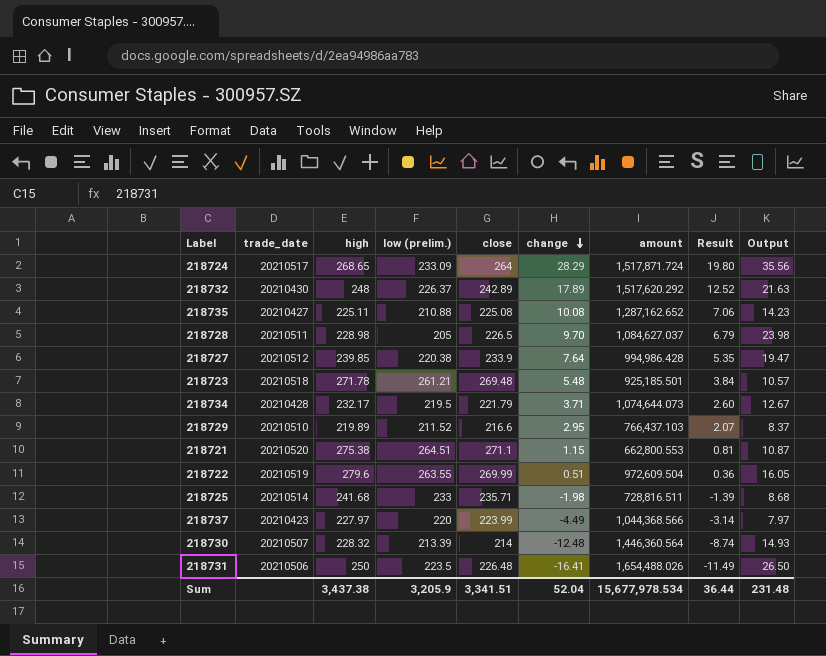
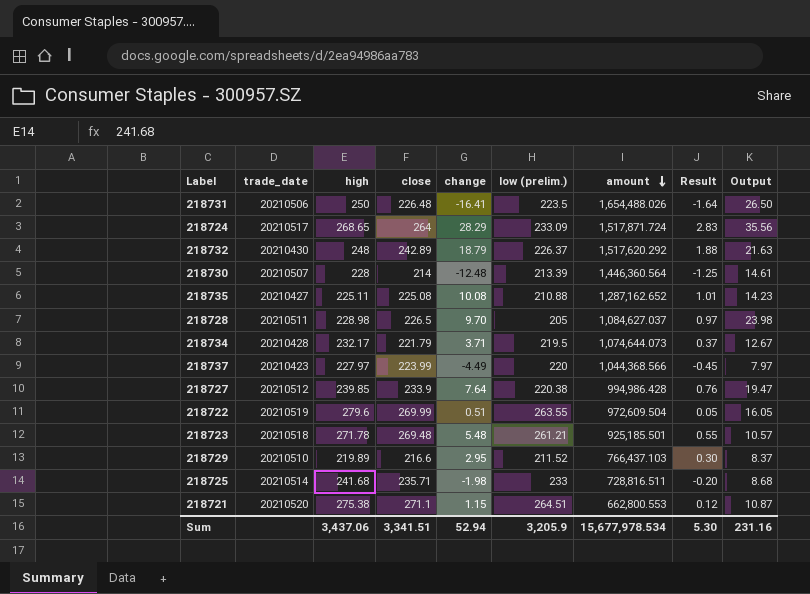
row order: change descending -> amount descending
column low (prelim.) | position: 4 -> 6
column Result | formula: [change] * 0.7 -> [change] * 0.1
218732 | change: 17.89 -> 18.79
218730 | high: 228.32 -> 228
218730 | Output: 14.93 -> 14.61
Sum | high: 3,437.38 -> 3,437.06
Sum | change: 52.04 -> 52.94
Sum | Result: 36.44 -> 5.30
Sum | Output: 231.48 -> 231.16

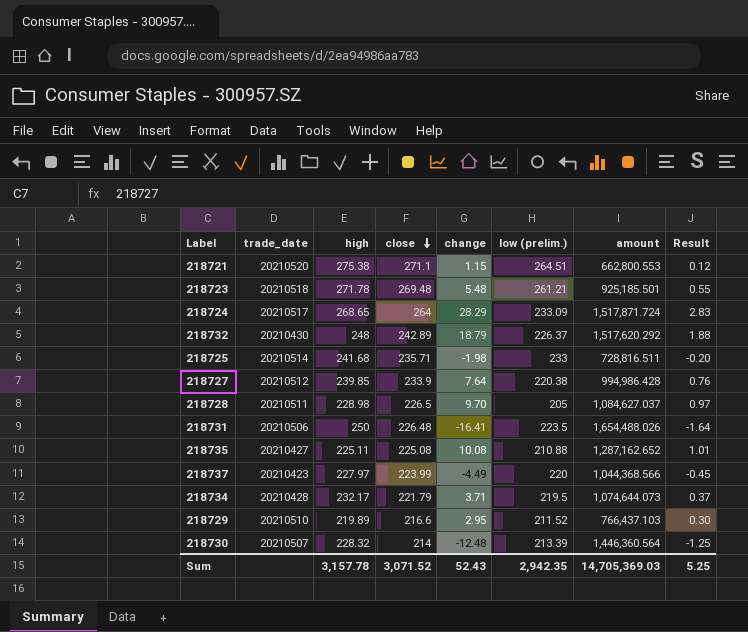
row order: amount descending -> close descending
column Output | formula: [high] - [low (prelim.)] -> none
row 218722: 20210519 | 279.6 | 269.99 | 0.51 | 263.55 | 972,609.504 | 0.05 | 16.05 -> none
218730 | high: 228 -> 228.32
Sum | high: 3,437.06 -> 3,157.78
Sum | close: 3,341.51 -> 3,071.52
Sum | change: 52.94 -> 52.43
Sum | low (prelim.): 3,205.9 -> 2,942.35
Sum | amount: 15,677,978.534 -> 14,705,369.03
Sum | Result: 5.30 -> 5.25

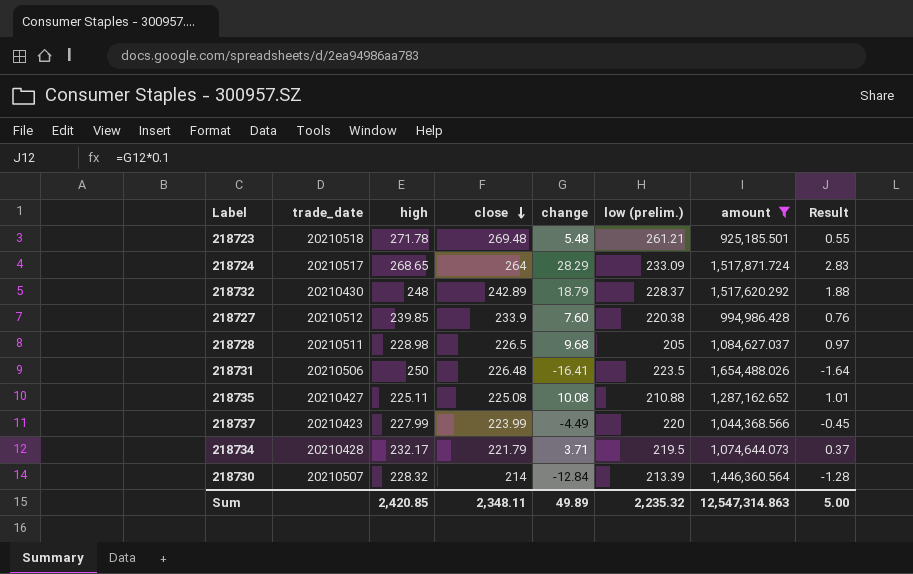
filter: none -> amount >= 925,185.501
218732 | low (prelim.): 226.37 -> 228.37
218727 | change: 7.64 -> 7.60
218728 | change: 9.70 -> 9.68
218737 | high: 227.97 -> 227.99
218730 | change: -12.48 -> -12.84
218730 | Result: -1.25 -> -1.28
Sum | high: 3,157.78 -> 2,420.85
Sum | close: 3,071.52 -> 2,348.11
Sum | change: 52.43 -> 49.89
Sum | low (prelim.): 2,942.35 -> 2,235.32
Sum | amount: 14,705,369.03 -> 12,547,314.863
Sum | Result: 5.25 -> 5.00

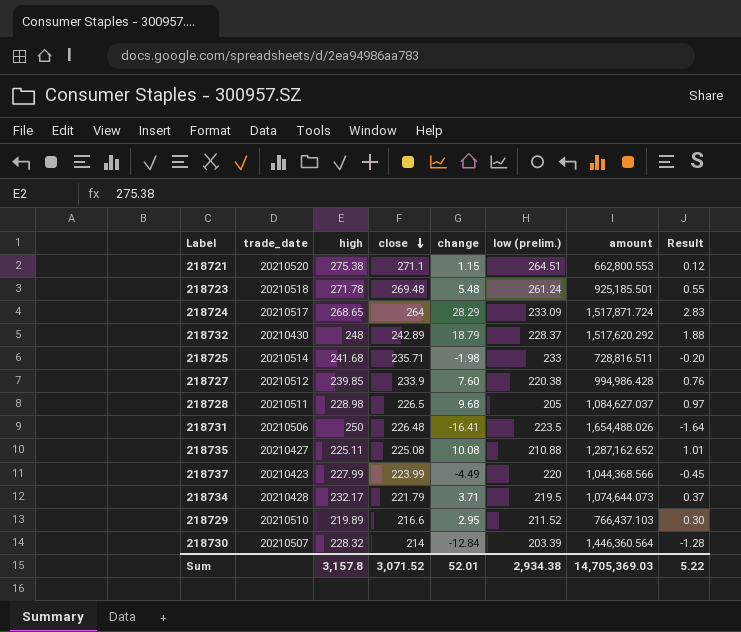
filter: amount >= 925,185.501 -> none
218723 | low (prelim.): 261.21 -> 261.24
218730 | low (prelim.): 213.39 -> 203.39
Sum | high: 2,420.85 -> 3,157.8
Sum | close: 2,348.11 -> 3,071.52
Sum | change: 49.89 -> 52.01
Sum | low (prelim.): 2,235.32 -> 2,934.38
Sum | amount: 12,547,314.863 -> 14,705,369.03
Sum | Result: 5.00 -> 5.22

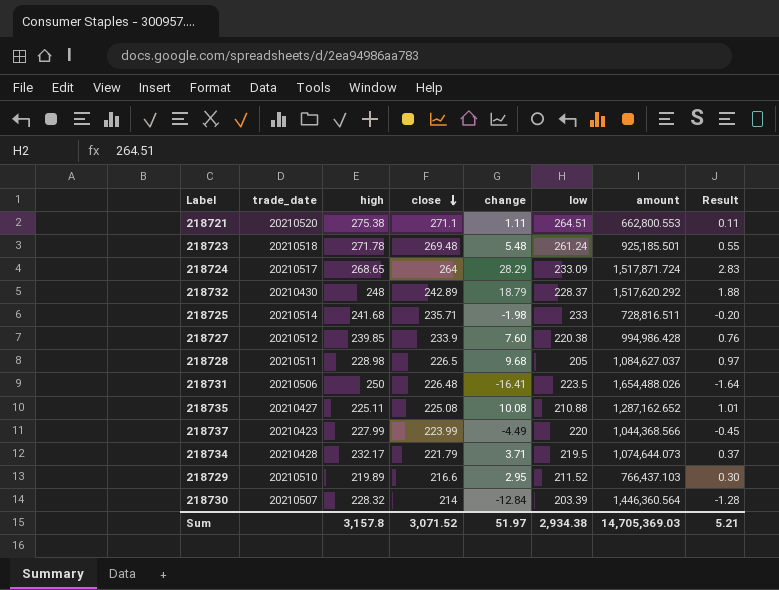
column name: low (prelim.) -> low
218721 | change: 1.15 -> 1.11
218721 | Result: 0.12 -> 0.11
Sum | change: 52.01 -> 51.97
Sum | Result: 5.22 -> 5.21

